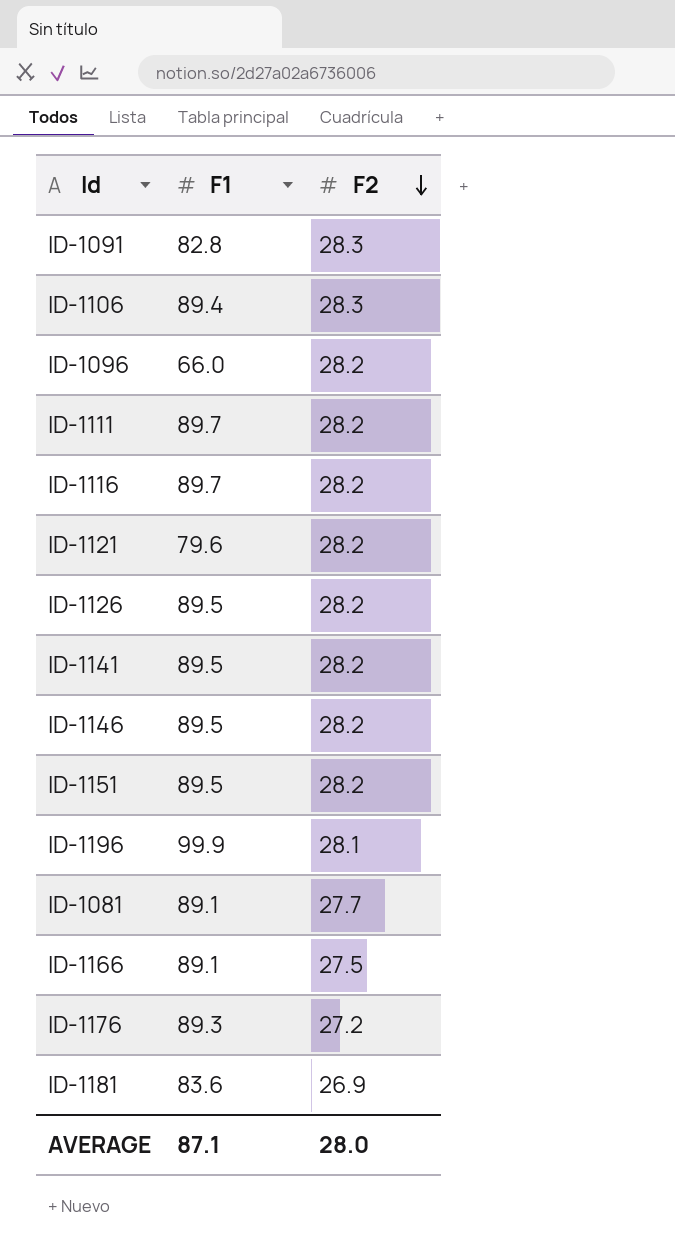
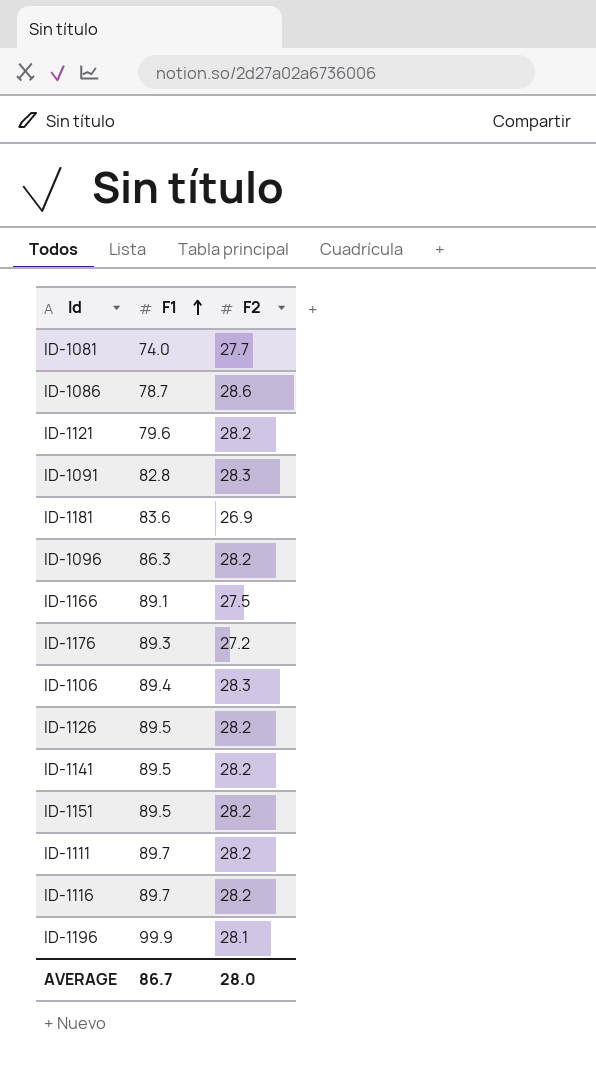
row order: F2 descending -> F1 ascending
row ID-1146: 89.5 | 28.2 -> none
ID-1081 | F1: 89.1 -> 74.0
row ID-1086: none -> 78.7 | 28.6
ID-1096 | F1: 66.0 -> 86.3
AVERAGE | F1: 87.1 -> 86.7

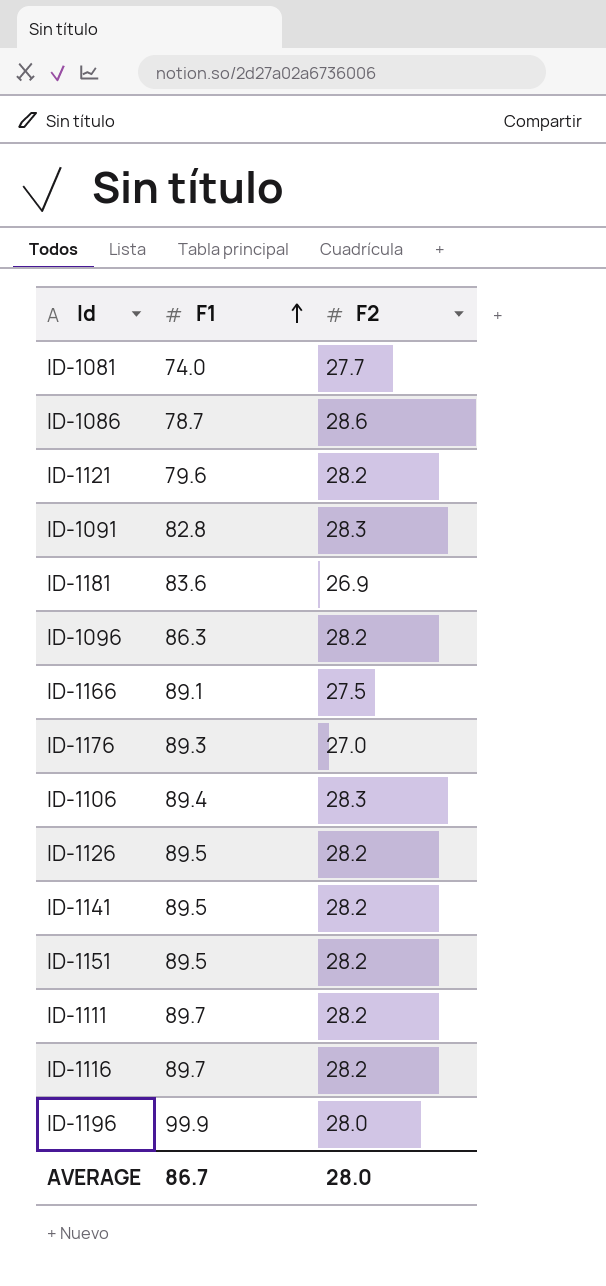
ID-1176 | F2: 27.2 -> 27.0
ID-1196 | F2: 28.1 -> 28.0

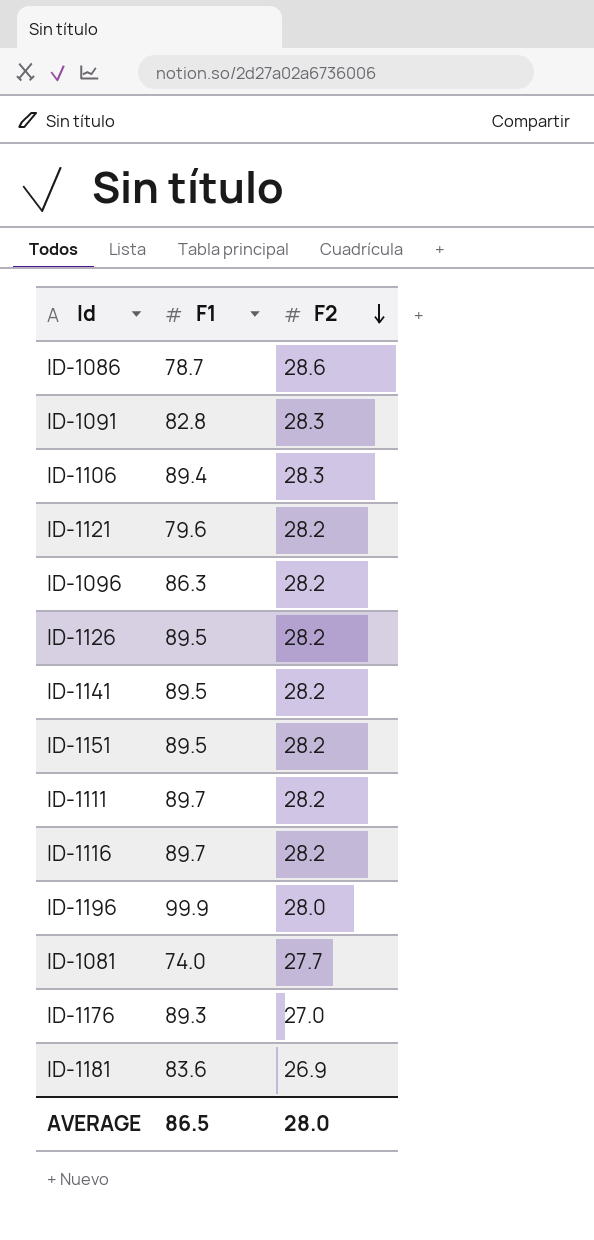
row order: F1 ascending -> F2 descending
row ID-1166: 89.1 | 27.5 -> none
AVERAGE | F1: 86.7 -> 86.5

